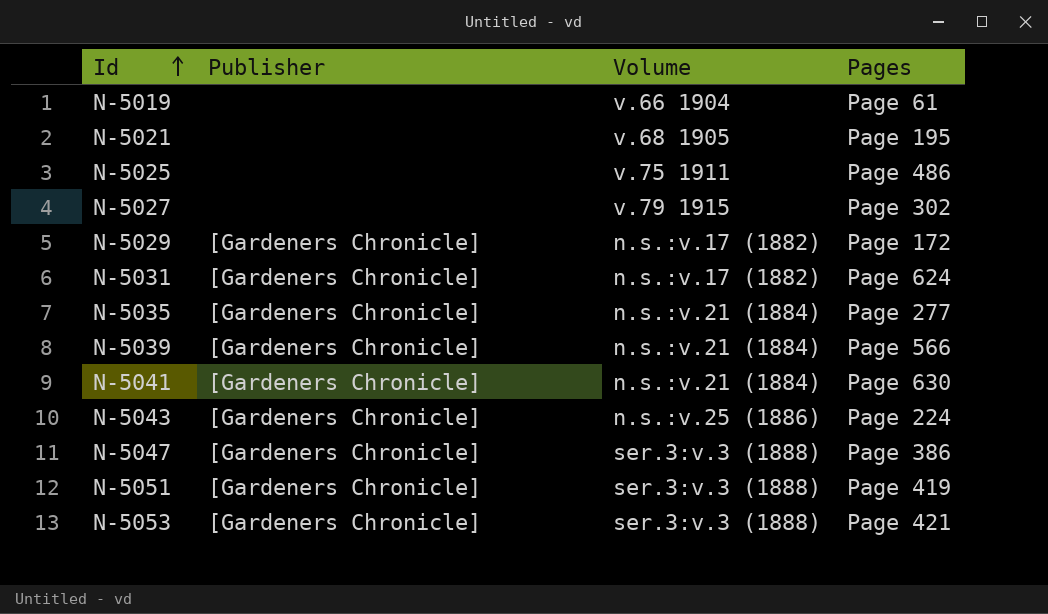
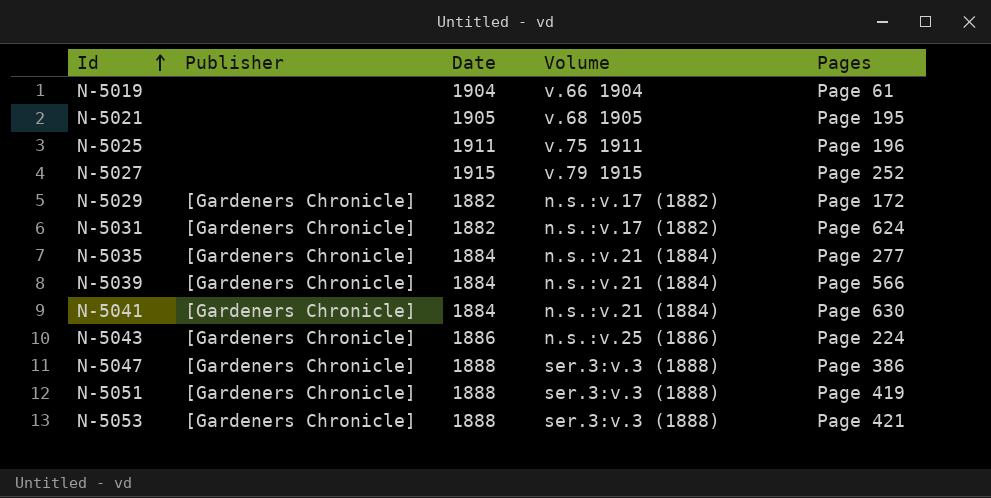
column Date | position: none -> 3
N-5025 | Pages: Page 486 -> Page 196
N-5027 | Pages: Page 302 -> Page 252

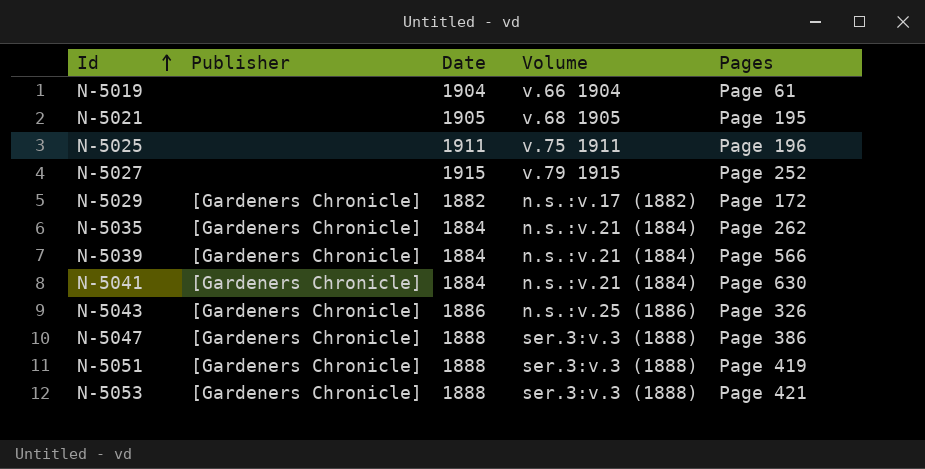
row N-5031: [Gardeners Chronicle] | 1882 | n.s.:v.17 (1882) | Page 624 -> none
N-5035 | Pages: Page 277 -> Page 262
N-5043 | Pages: Page 224 -> Page 326

